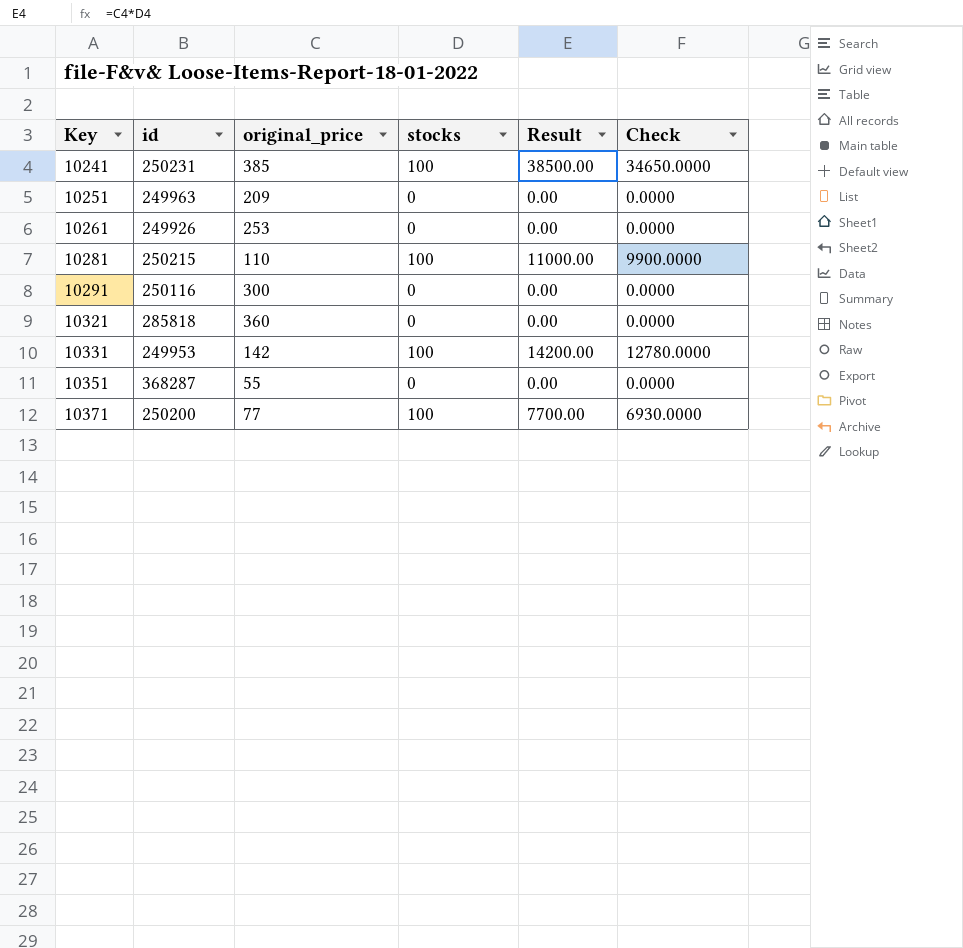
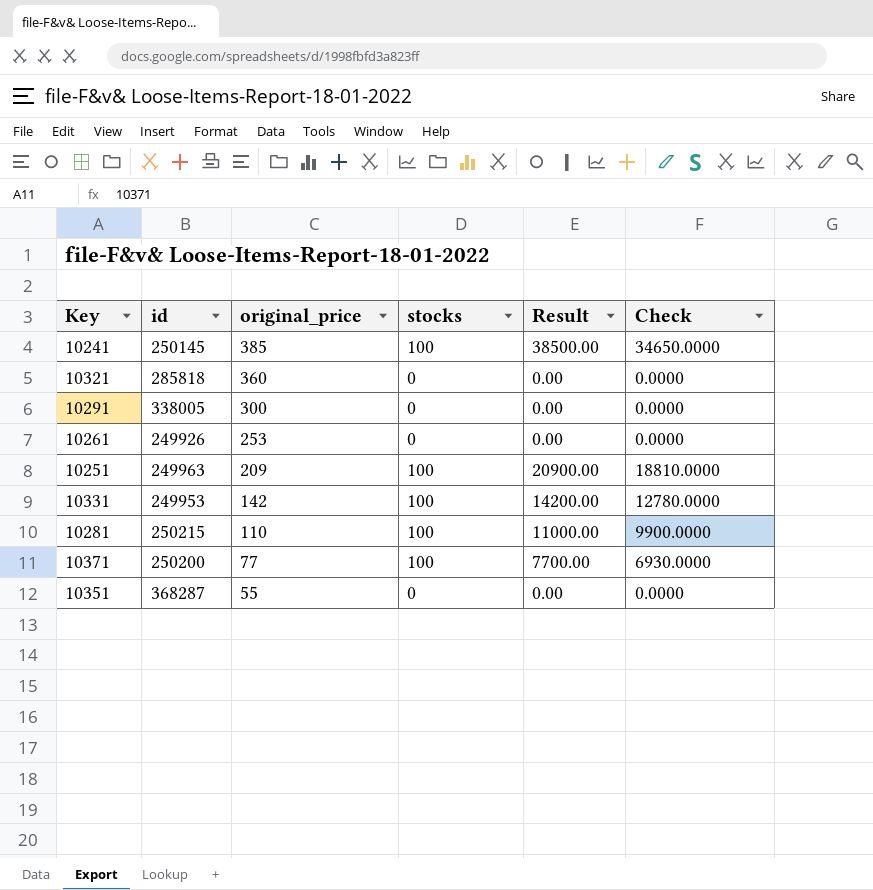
row order: Key ascending -> original_price descending
10241 | id: 250231 -> 250145
10291 | id: 250116 -> 338005
10251 | stocks: 0 -> 100
10251 | Result: 0.00 -> 20900.00
10251 | Check: 0.0000 -> 18810.0000

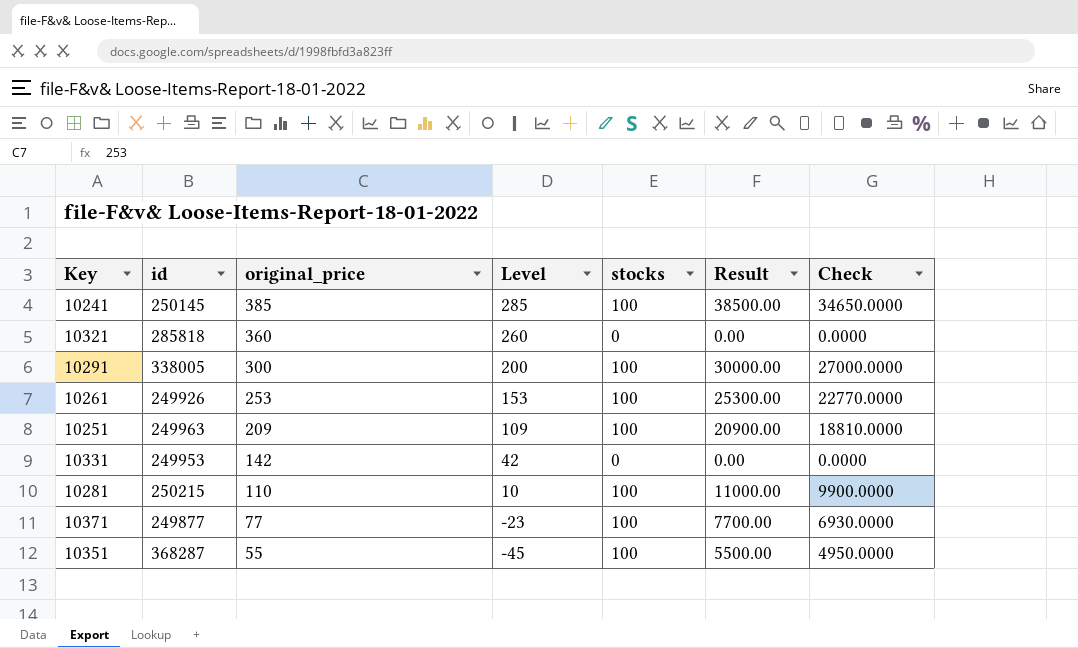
column Level | formula: none -> [original_price] - 100
10291 | stocks: 0 -> 100
10291 | Result: 0.00 -> 30000.00
10291 | Check: 0.0000 -> 27000.0000
10261 | stocks: 0 -> 100
10261 | Result: 0.00 -> 25300.00
10261 | Check: 0.0000 -> 22770.0000
10331 | stocks: 100 -> 0
10331 | Result: 14200.00 -> 0.00
10331 | Check: 12780.0000 -> 0.0000
10371 | id: 250200 -> 249877
10351 | stocks: 0 -> 100
10351 | Result: 0.00 -> 5500.00
10351 | Check: 0.0000 -> 4950.0000

